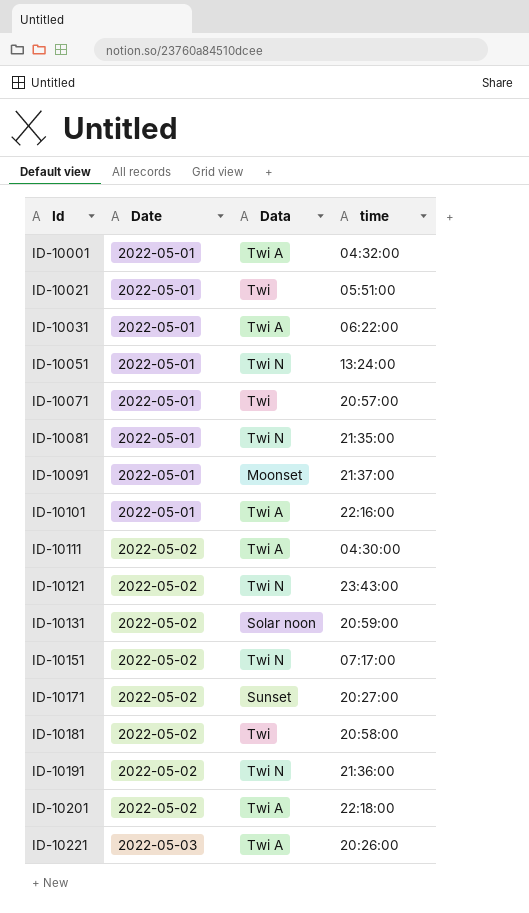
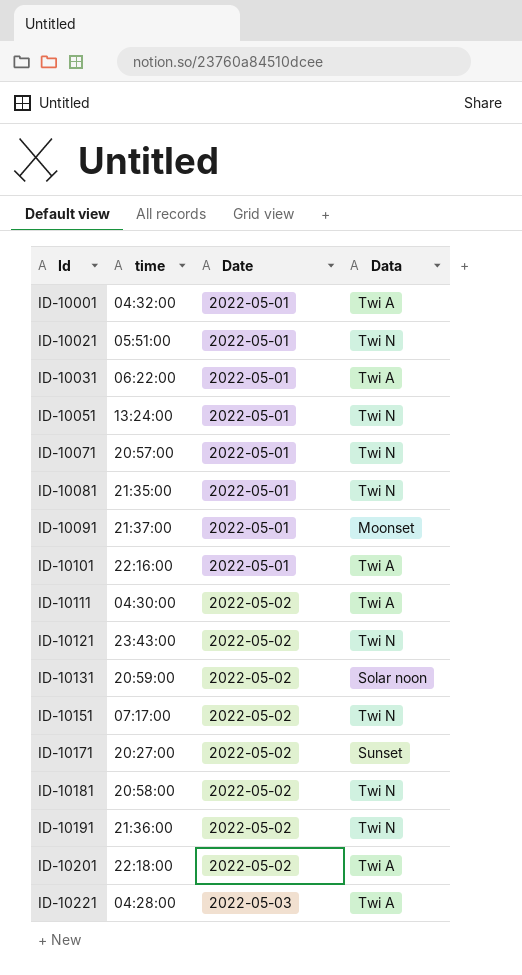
column time | position: 4 -> 2
ID-10021 | Data: Twi -> Twi N
ID-10071 | Data: Twi -> Twi N
ID-10181 | Data: Twi -> Twi N
ID-10221 | time: 20:26:00 -> 04:28:00

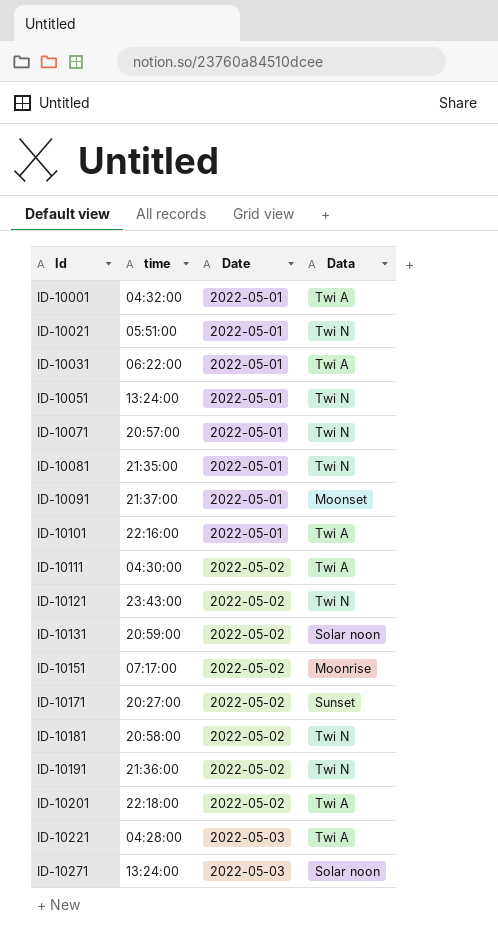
ID-10151 | Data: Twi N -> Moonrise
row ID-10271: none -> 13:24:00 | 2022-05-03 | Solar noon

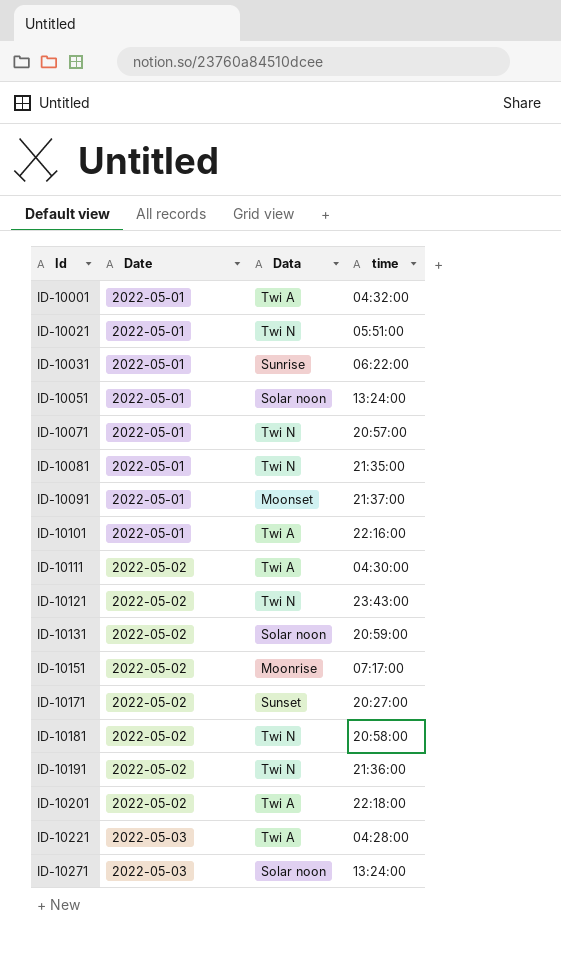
column time | position: 2 -> 4
ID-10031 | Data: Twi A -> Sunrise
ID-10051 | Data: Twi N -> Solar noon

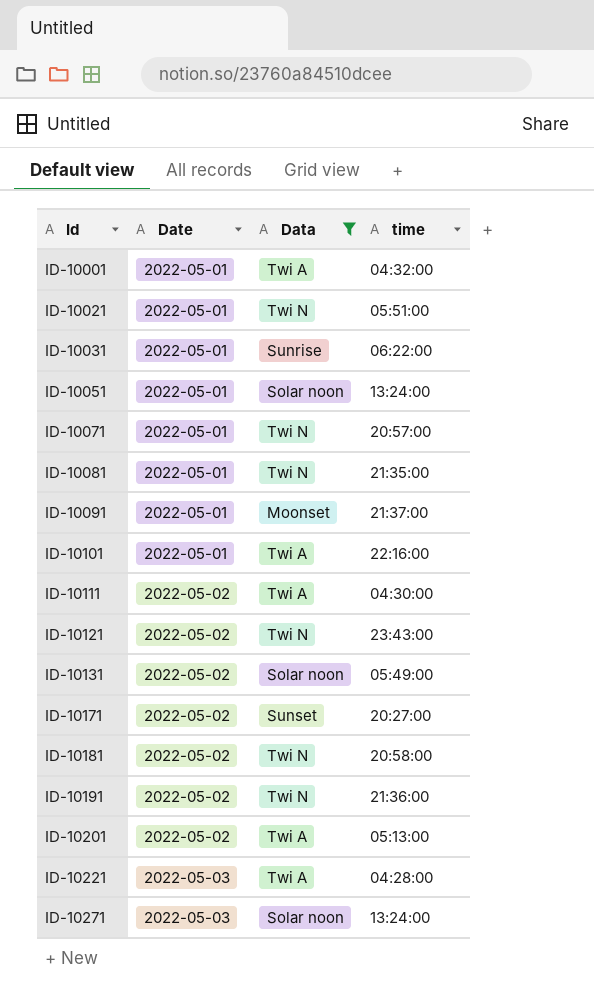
filter: none -> Data != Moonrise
ID-10131 | time: 20:59:00 -> 05:49:00
ID-10201 | time: 22:18:00 -> 05:13:00

